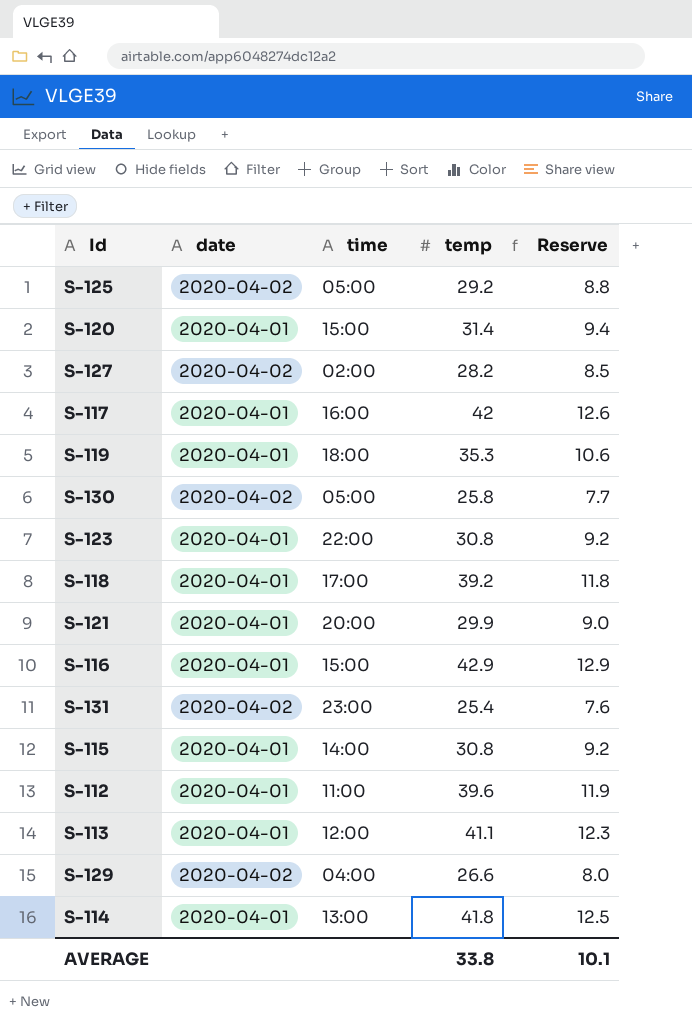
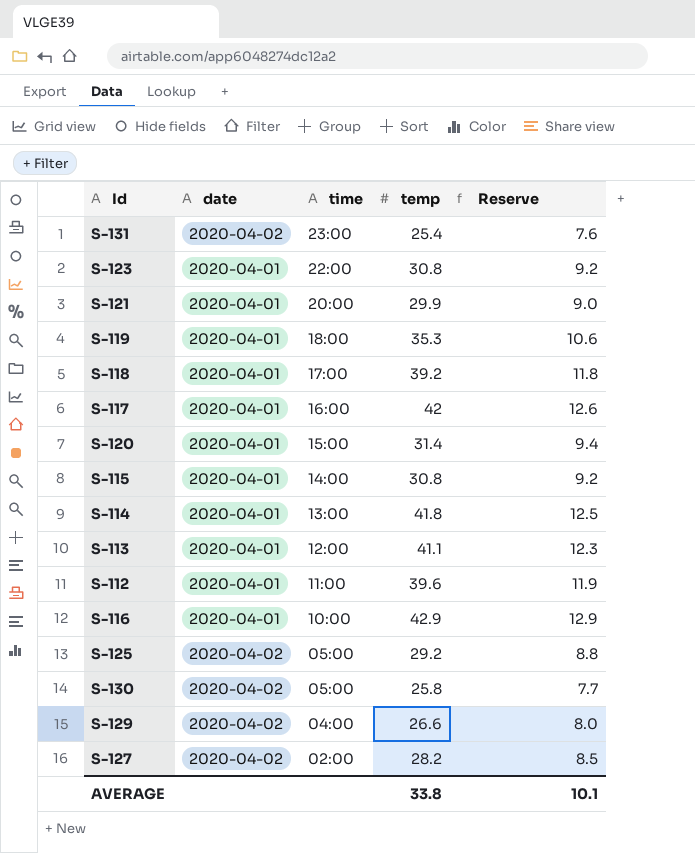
row order: none -> time descending
S-116 | time: 15:00 -> 10:00

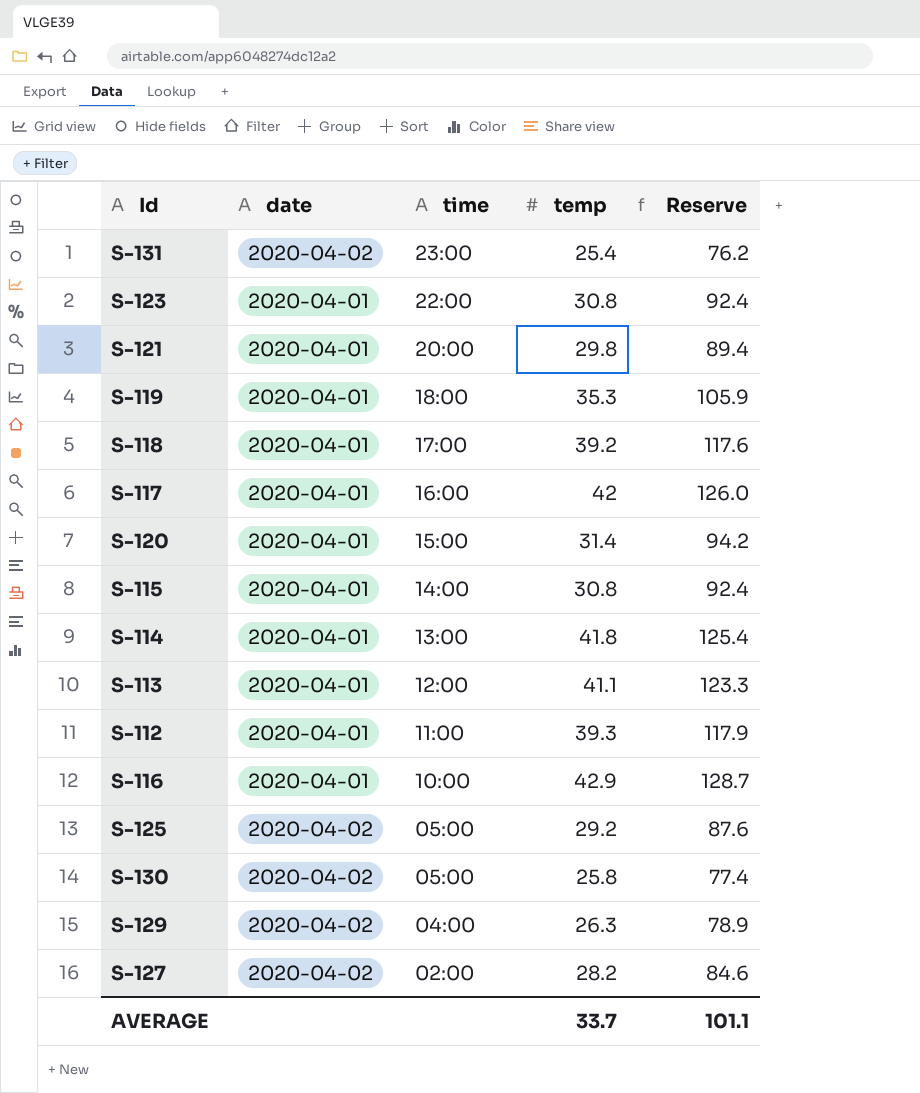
column Reserve | formula: [temp] * 0.3 -> [temp] * 3
S-121 | temp: 29.9 -> 29.8
S-112 | temp: 39.6 -> 39.3
S-129 | temp: 26.6 -> 26.3
AVERAGE | temp: 33.8 -> 33.7
AVERAGE | Reserve: 10.1 -> 101.1

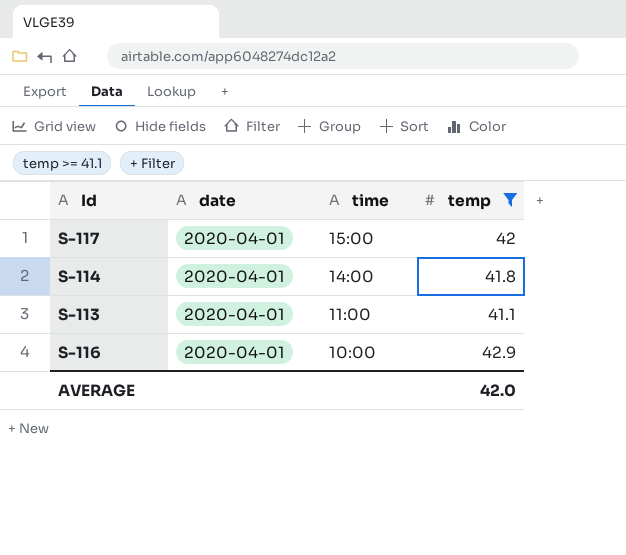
filter: none -> temp >= 41.1
column Reserve | formula: [temp] * 3 -> none
S-117 | time: 16:00 -> 15:00
S-114 | time: 13:00 -> 14:00
S-113 | time: 12:00 -> 11:00
AVERAGE | temp: 33.7 -> 42.0

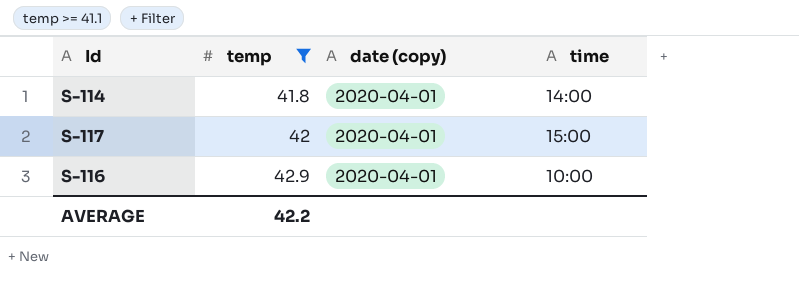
row order: time descending -> temp ascending
column temp | position: 4 -> 2
column name: date -> date (copy)
row S-113: 2020-04-01 | 11:00 | 41.1 -> none
AVERAGE | temp: 42.0 -> 42.2

